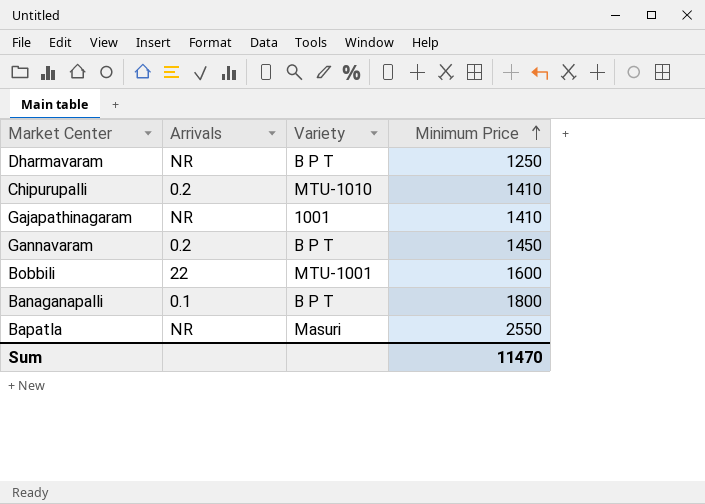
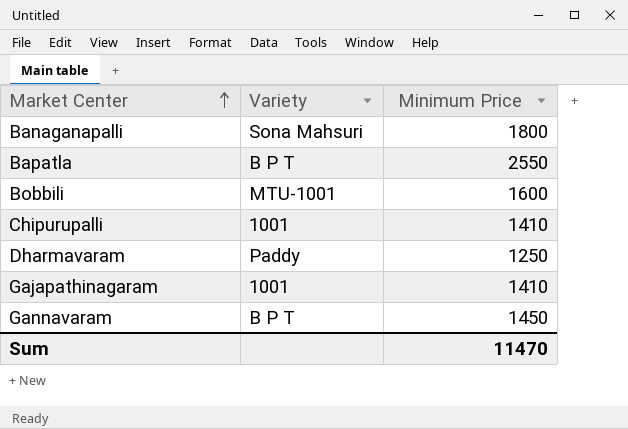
row order: Minimum Price ascending -> Market Center ascending
column Arrivals | position: 2 -> none
Banaganapalli | Variety: B P T -> Sona Mahsuri
Bapatla | Variety: Masuri -> B P T
Chipurupalli | Variety: MTU-1010 -> 1001
Dharmavaram | Variety: B P T -> Paddy

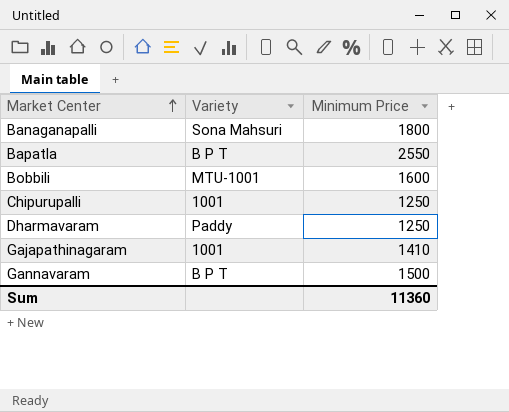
Chipurupalli | Minimum Price: 1410 -> 1250
Gannavaram | Minimum Price: 1450 -> 1500
Sum | Minimum Price: 11470 -> 11360

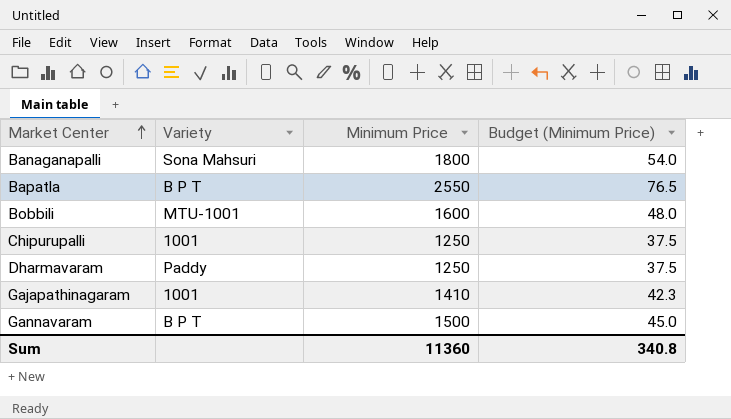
column Budget (Minimum Price) | formula: none -> [Minimum Price] * 0.03

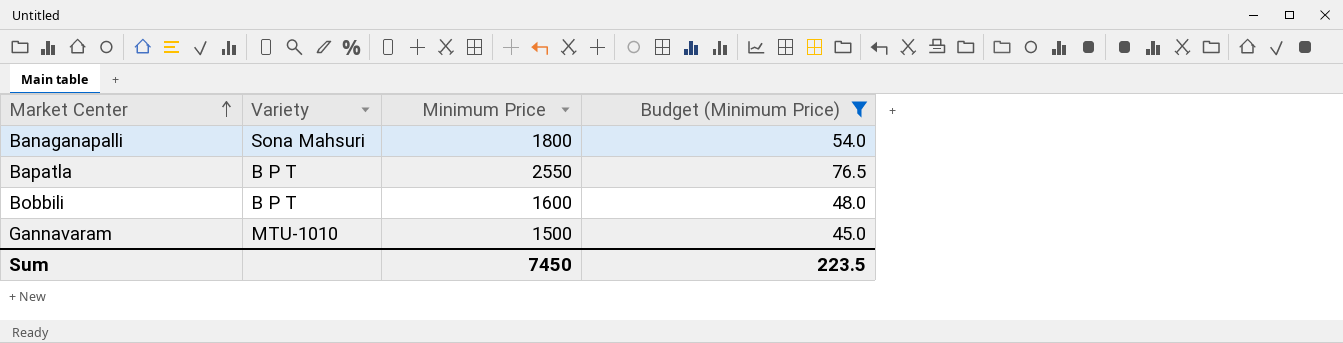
filter: none -> Budget (Minimum Price) >= 45.0
Bobbili | Variety: MTU-1001 -> B P T
Gannavaram | Variety: B P T -> MTU-1010
Sum | Minimum Price: 11360 -> 7450
Sum | Budget (Minimum Price): 340.8 -> 223.5

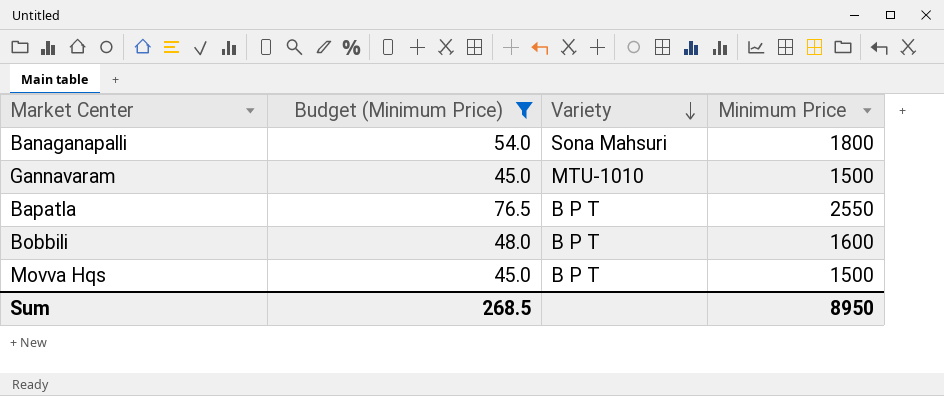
row order: Market Center ascending -> Variety descending
column Budget (Minimum Price) | position: 4 -> 2
row Movva Hqs: none -> 45.0 | B P T | 1500
Sum | Budget (Minimum Price): 223.5 -> 268.5
Sum | Minimum Price: 7450 -> 8950

